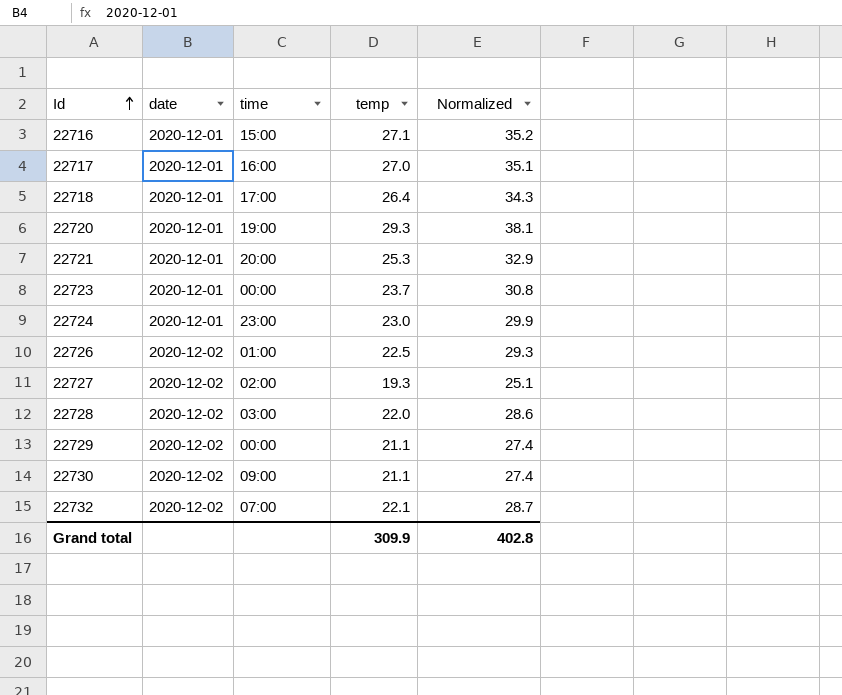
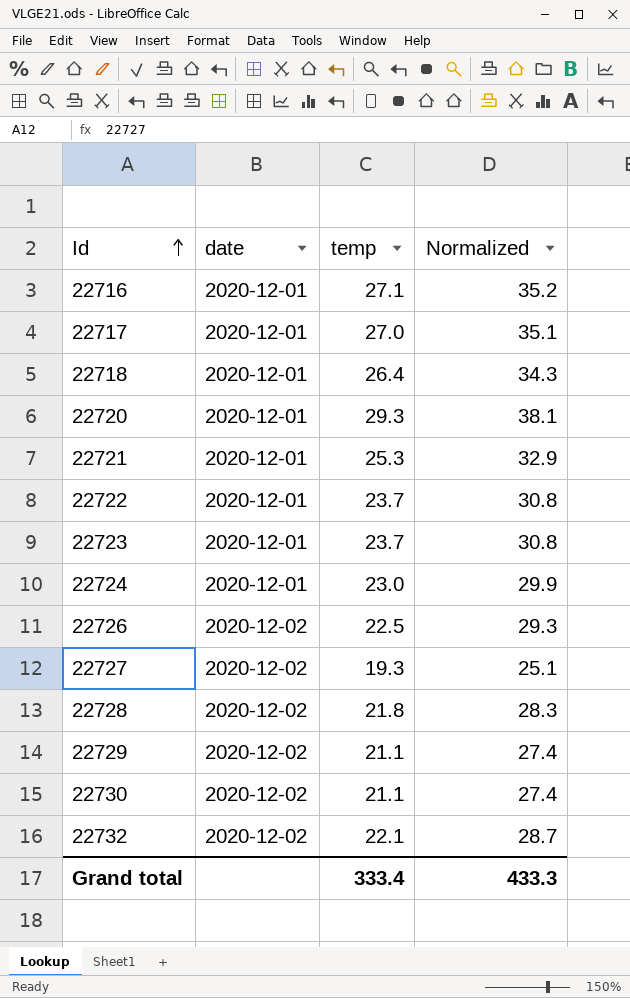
column time | position: 3 -> none
row 22722: none -> 2020-12-01 | 23.7 | 30.8
22728 | temp: 22.0 -> 21.8
22728 | Normalized: 28.6 -> 28.3
Grand total | temp: 309.9 -> 333.4
Grand total | Normalized: 402.8 -> 433.3

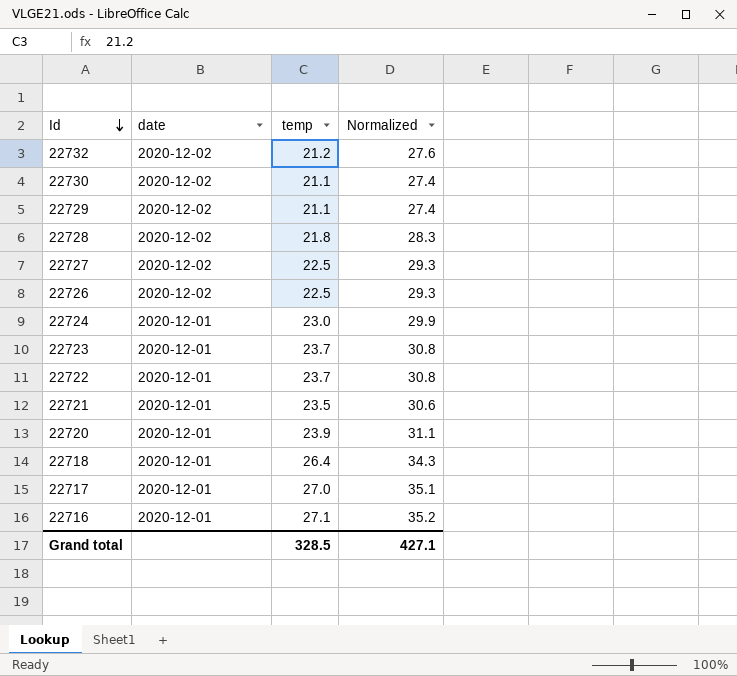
row order: Id ascending -> Id descending
22732 | temp: 22.1 -> 21.2
22732 | Normalized: 28.7 -> 27.6
22727 | temp: 19.3 -> 22.5
22727 | Normalized: 25.1 -> 29.3
22721 | temp: 25.3 -> 23.5
22721 | Normalized: 32.9 -> 30.6
22720 | temp: 29.3 -> 23.9
22720 | Normalized: 38.1 -> 31.1
Grand total | temp: 333.4 -> 328.5
Grand total | Normalized: 433.3 -> 427.1

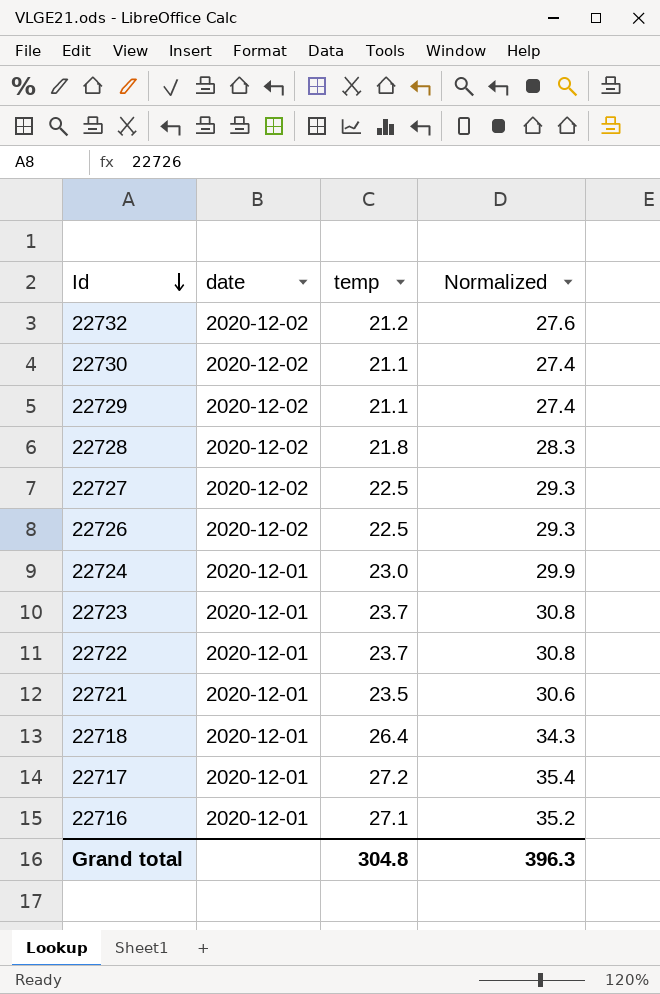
row 22720: 2020-12-01 | 23.9 | 31.1 -> none
22717 | temp: 27.0 -> 27.2
22717 | Normalized: 35.1 -> 35.4
Grand total | temp: 328.5 -> 304.8
Grand total | Normalized: 427.1 -> 396.3

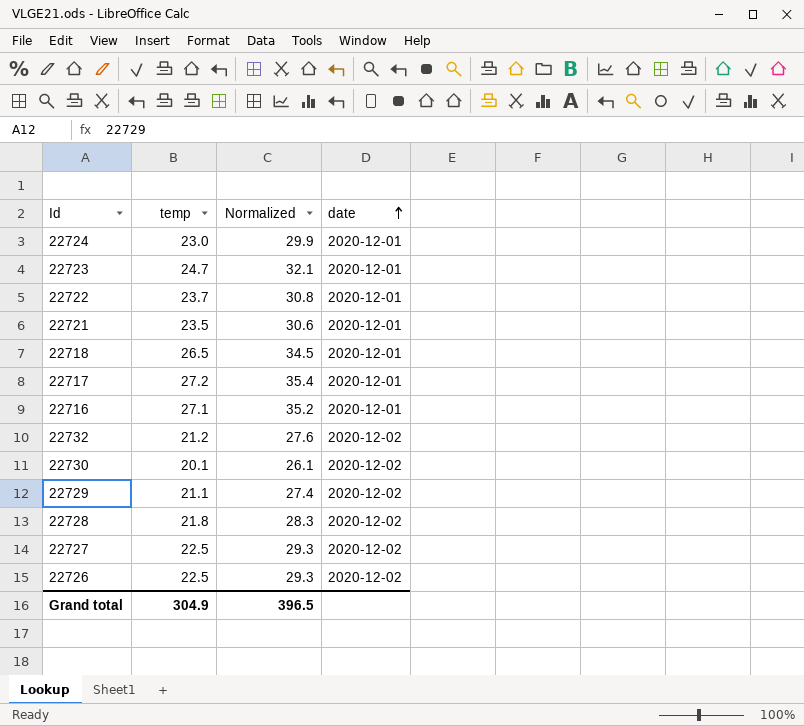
row order: Id descending -> date ascending
column date | position: 2 -> 4
22723 | temp: 23.7 -> 24.7
22723 | Normalized: 30.8 -> 32.1
22718 | temp: 26.4 -> 26.5
22718 | Normalized: 34.3 -> 34.5
22730 | temp: 21.1 -> 20.1
22730 | Normalized: 27.4 -> 26.1
Grand total | temp: 304.8 -> 304.9
Grand total | Normalized: 396.3 -> 396.5

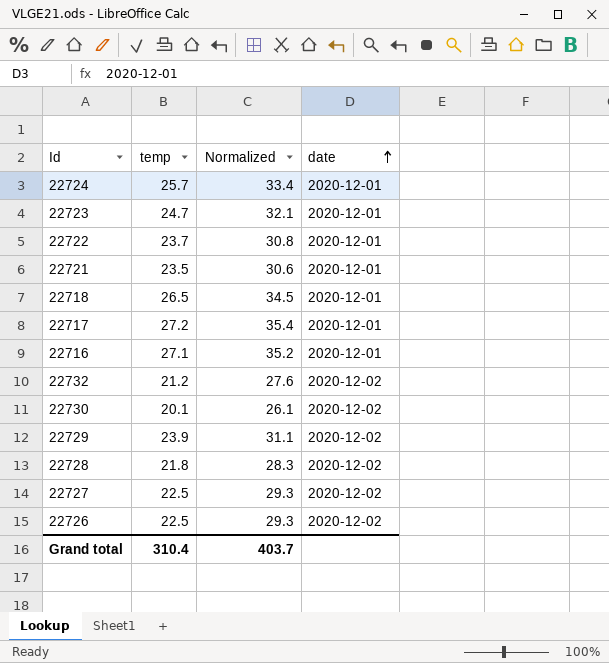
22724 | temp: 23.0 -> 25.7
22724 | Normalized: 29.9 -> 33.4
22729 | temp: 21.1 -> 23.9
22729 | Normalized: 27.4 -> 31.1
Grand total | temp: 304.9 -> 310.4
Grand total | Normalized: 396.5 -> 403.7

